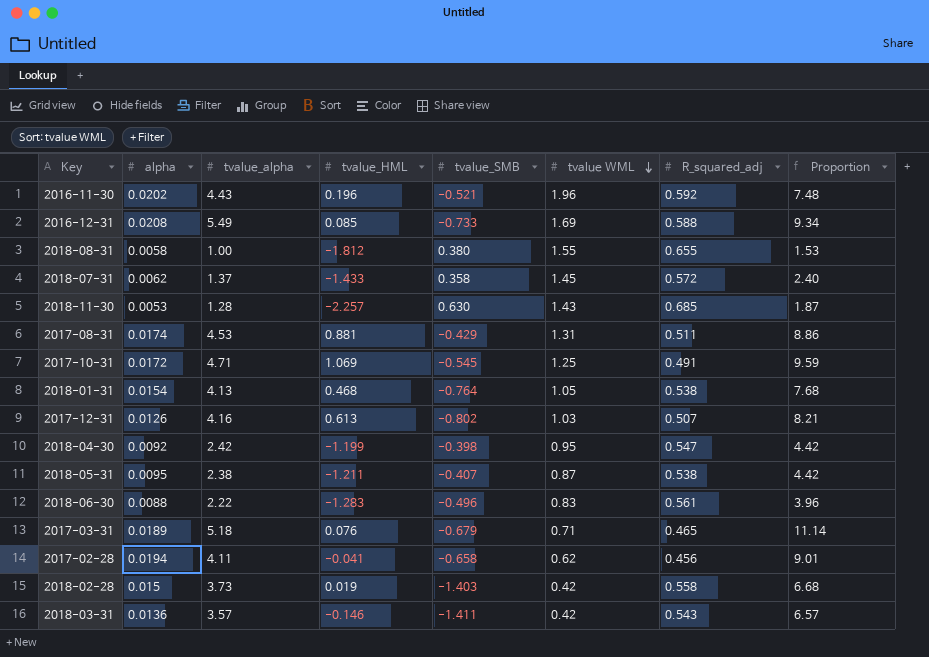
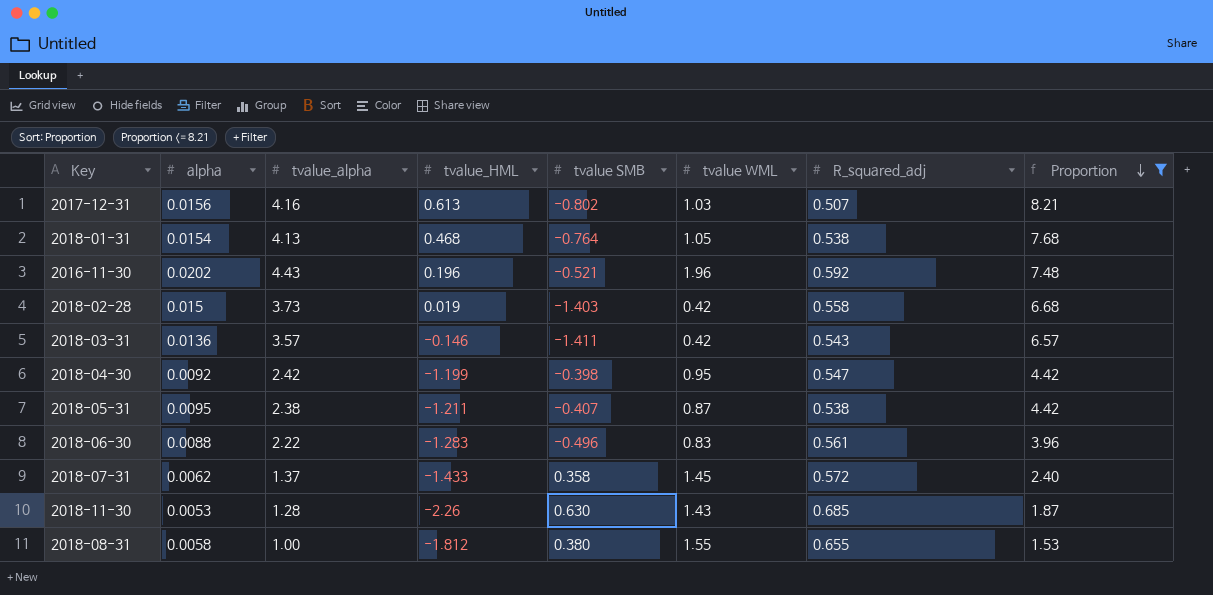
filter: none -> Proportion <= 8.21
row order: tvalue WML descending -> Proportion descending
column name: tvalue_SMB -> tvalue SMB
2017-12-31 | alpha: 0.0126 -> 0.0156
2018-11-30 | tvalue_HML: -2.257 -> -2.26

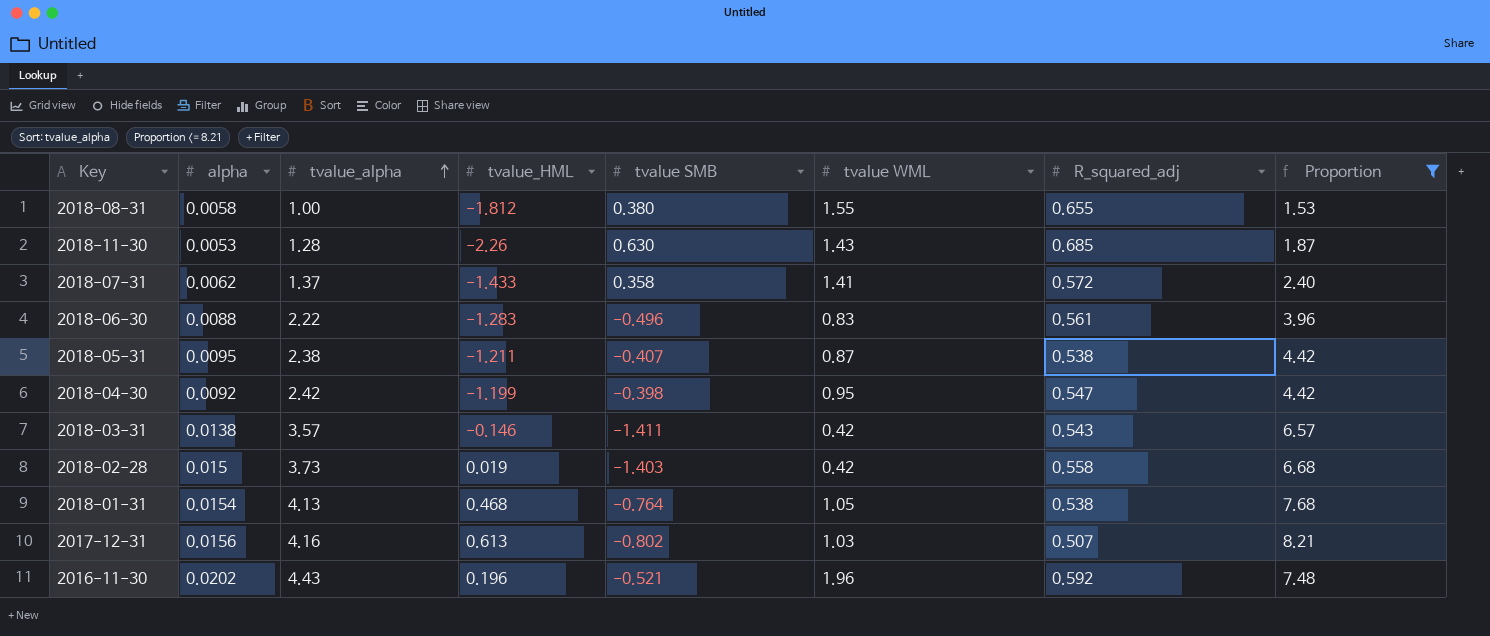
row order: Proportion descending -> tvalue_alpha ascending
2018-07-31 | tvalue WML: 1.45 -> 1.41
2018-03-31 | alpha: 0.0136 -> 0.0138

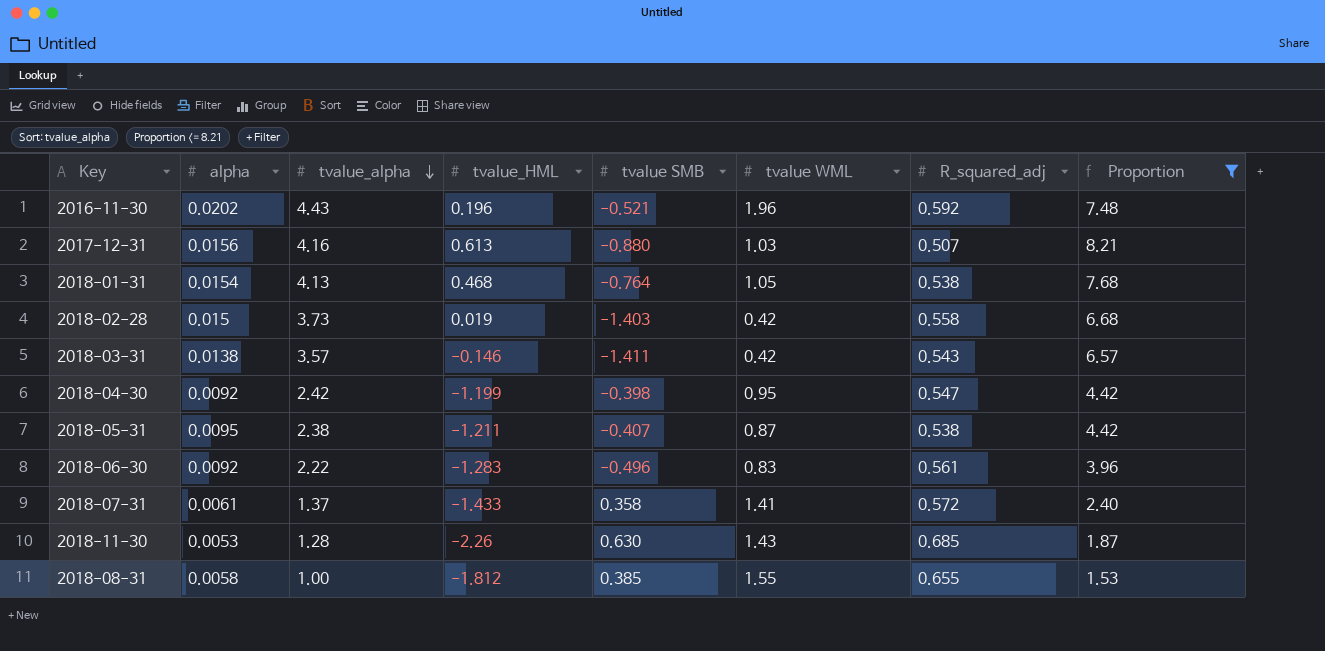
row order: tvalue_alpha ascending -> tvalue_alpha descending
2017-12-31 | tvalue SMB: -0.802 -> -0.880
2018-06-30 | alpha: 0.0088 -> 0.0092
2018-07-31 | alpha: 0.0062 -> 0.0061
2018-08-31 | tvalue SMB: 0.380 -> 0.385

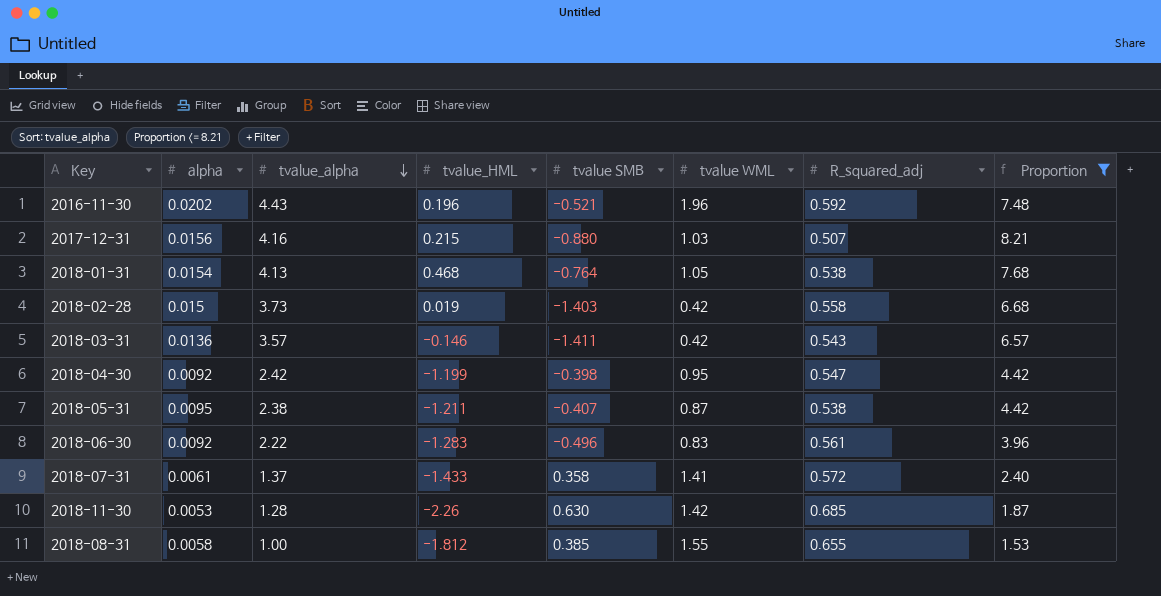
2017-12-31 | tvalue_HML: 0.613 -> 0.215
2018-03-31 | alpha: 0.0138 -> 0.0136
2018-11-30 | tvalue WML: 1.43 -> 1.42

